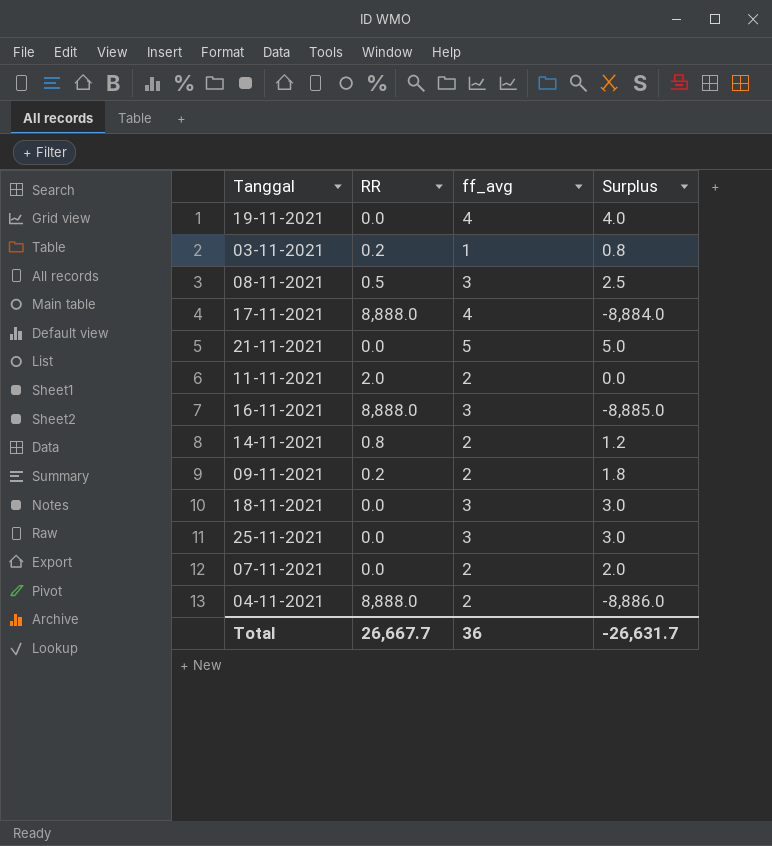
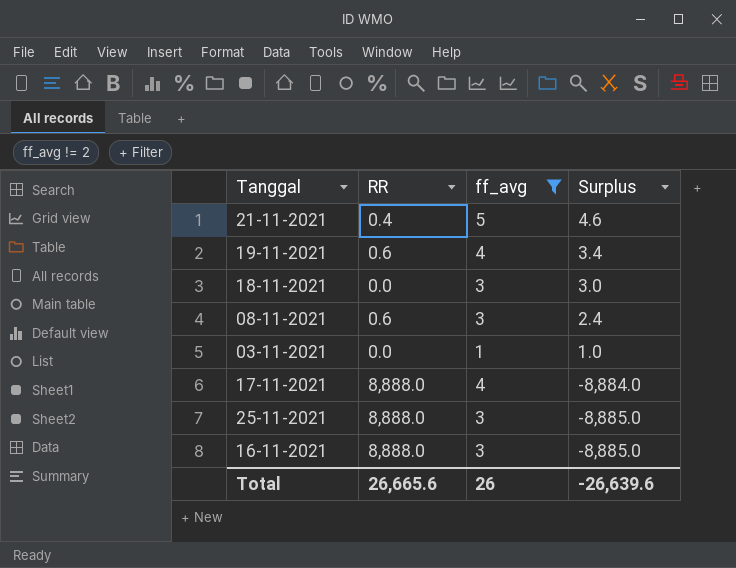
filter: none -> ff_avg != 2
row order: none -> Surplus descending
21-11-2021 | RR: 0.0 -> 0.4
21-11-2021 | Surplus: 5.0 -> 4.6
19-11-2021 | RR: 0.0 -> 0.6
19-11-2021 | Surplus: 4.0 -> 3.4
08-11-2021 | RR: 0.5 -> 0.6
08-11-2021 | Surplus: 2.5 -> 2.4
03-11-2021 | RR: 0.2 -> 0.0
03-11-2021 | Surplus: 0.8 -> 1.0
25-11-2021 | RR: 0.0 -> 8,888.0
25-11-2021 | Surplus: 3.0 -> -8,885.0
Total | RR: 26,667.7 -> 26,665.6
Total | ff_avg: 36 -> 26
Total | Surplus: -26,631.7 -> -26,639.6

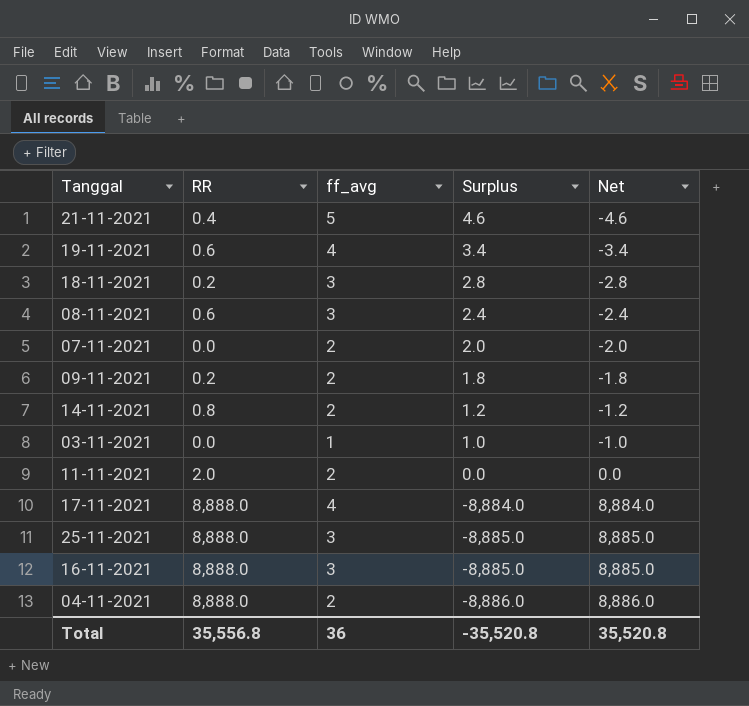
filter: ff_avg != 2 -> none
column Net | formula: none -> [RR] - [ff_avg]
18-11-2021 | RR: 0.0 -> 0.2
18-11-2021 | Surplus: 3.0 -> 2.8
Total | RR: 26,665.6 -> 35,556.8
Total | ff_avg: 26 -> 36
Total | Surplus: -26,639.6 -> -35,520.8

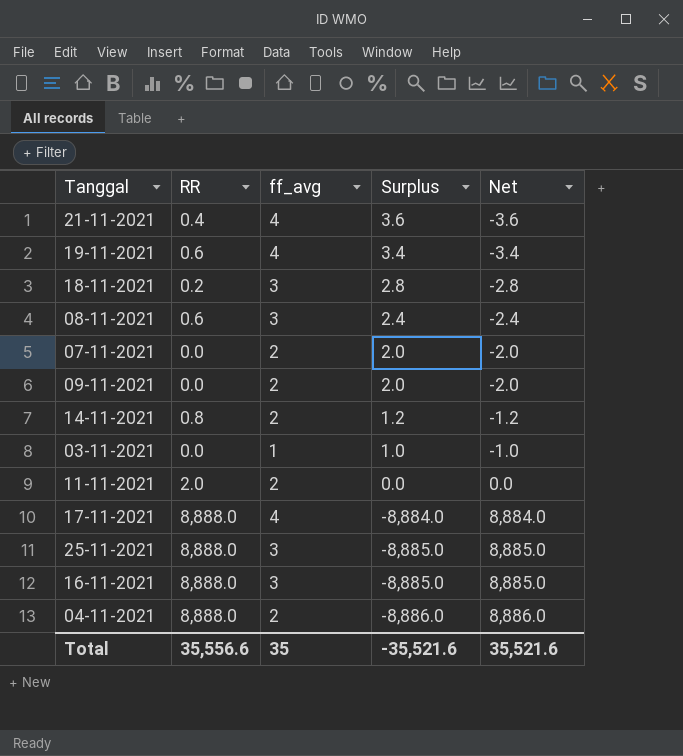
21-11-2021 | ff_avg: 5 -> 4
21-11-2021 | Surplus: 4.6 -> 3.6
21-11-2021 | Net: -4.6 -> -3.6
09-11-2021 | RR: 0.2 -> 0.0
09-11-2021 | Surplus: 1.8 -> 2.0
09-11-2021 | Net: -1.8 -> -2.0
Total | RR: 35,556.8 -> 35,556.6
Total | ff_avg: 36 -> 35
Total | Surplus: -35,520.8 -> -35,521.6
Total | Net: 35,520.8 -> 35,521.6

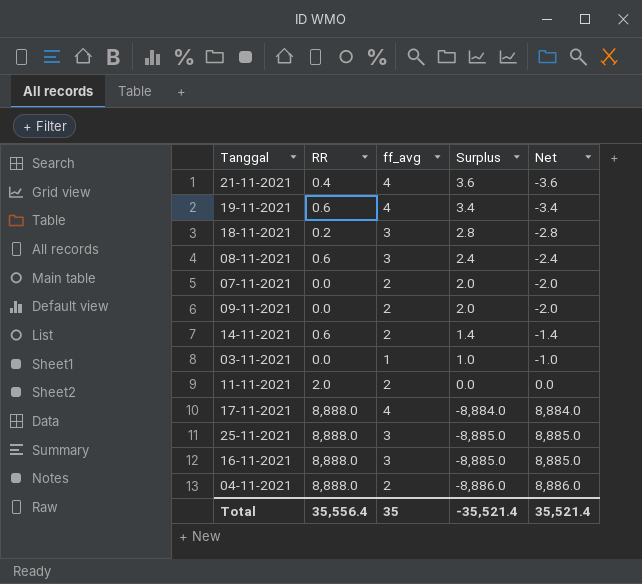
14-11-2021 | RR: 0.8 -> 0.6
14-11-2021 | Surplus: 1.2 -> 1.4
14-11-2021 | Net: -1.2 -> -1.4
Total | RR: 35,556.6 -> 35,556.4
Total | Surplus: -35,521.6 -> -35,521.4
Total | Net: 35,521.6 -> 35,521.4

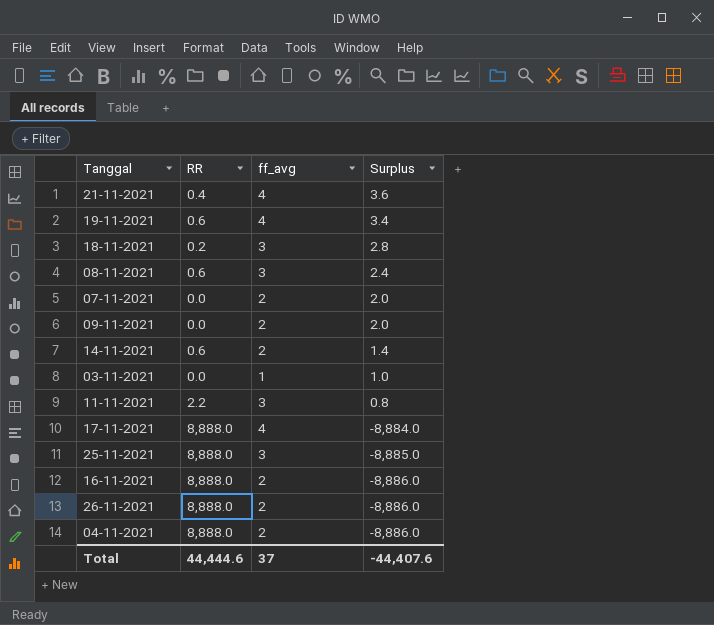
column Net | formula: [RR] - [ff_avg] -> none
11-11-2021 | RR: 2.0 -> 2.2
11-11-2021 | ff_avg: 2 -> 3
11-11-2021 | Surplus: 0.0 -> 0.8
16-11-2021 | ff_avg: 3 -> 2
16-11-2021 | Surplus: -8,885.0 -> -8,886.0
row 26-11-2021: none -> 8,888.0 | 2 | -8,886.0
Total | RR: 35,556.4 -> 44,444.6
Total | ff_avg: 35 -> 37
Total | Surplus: -35,521.4 -> -44,407.6

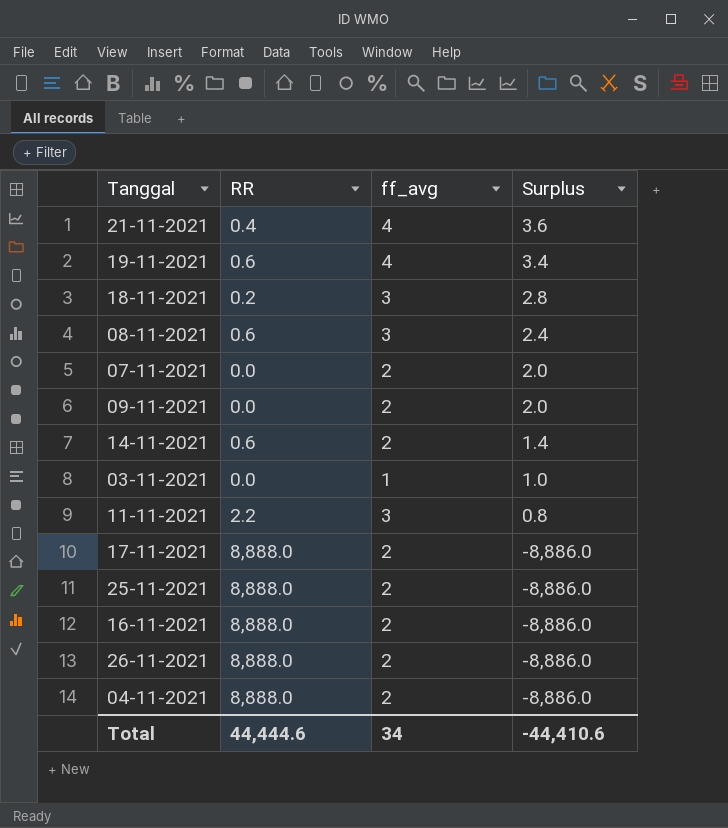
17-11-2021 | ff_avg: 4 -> 2
17-11-2021 | Surplus: -8,884.0 -> -8,886.0
25-11-2021 | ff_avg: 3 -> 2
25-11-2021 | Surplus: -8,885.0 -> -8,886.0
Total | ff_avg: 37 -> 34
Total | Surplus: -44,407.6 -> -44,410.6

